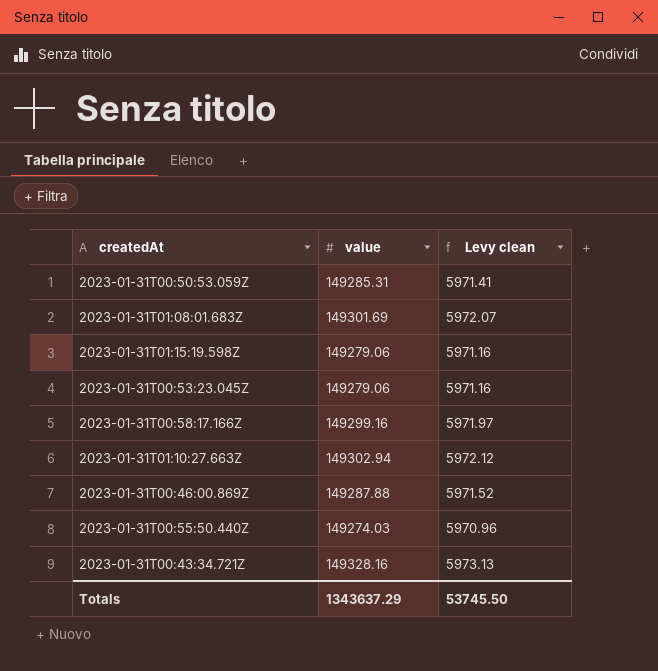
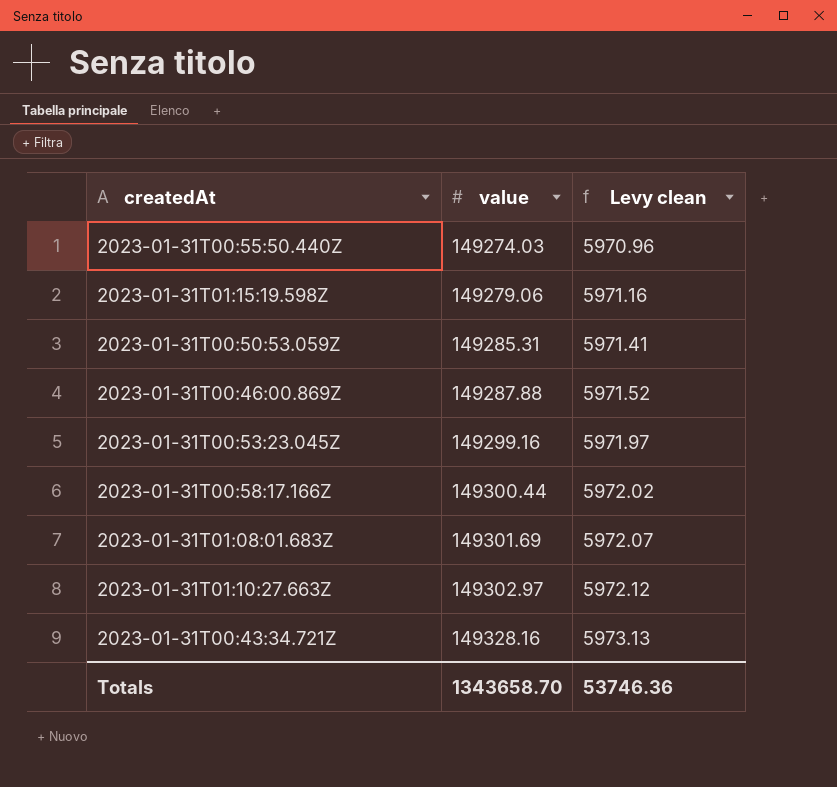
row order: none -> value ascending
2023-01-31T00:53:23.045Z | value: 149279.06 -> 149299.16
2023-01-31T00:53:23.045Z | Levy clean: 5971.16 -> 5971.97
2023-01-31T00:58:17.166Z | value: 149299.16 -> 149300.44
2023-01-31T00:58:17.166Z | Levy clean: 5971.97 -> 5972.02
2023-01-31T01:10:27.663Z | value: 149302.94 -> 149302.97
Totals | value: 1343637.29 -> 1343658.70
Totals | Levy clean: 53745.50 -> 53746.36

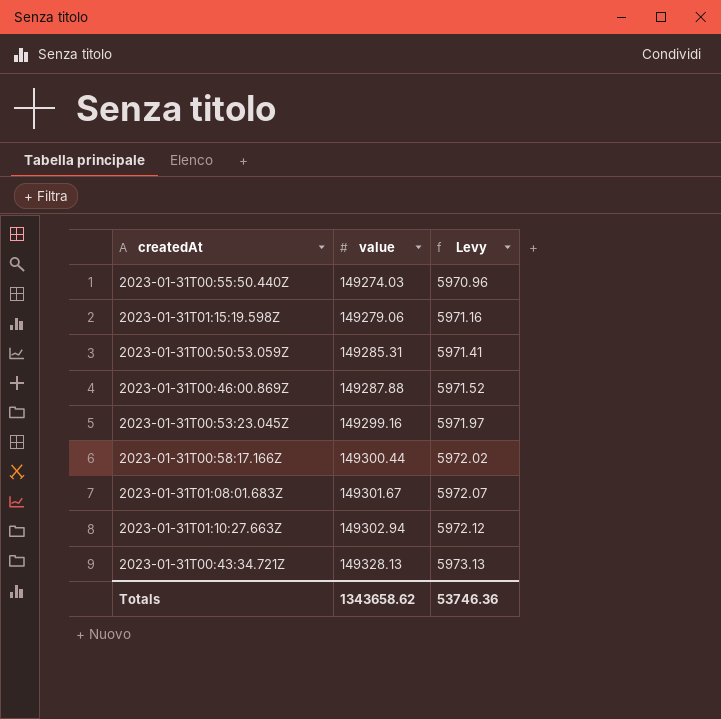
column name: Levy clean -> Levy
2023-01-31T01:08:01.683Z | value: 149301.69 -> 149301.67
2023-01-31T01:10:27.663Z | value: 149302.97 -> 149302.94
2023-01-31T00:43:34.721Z | value: 149328.16 -> 149328.13
Totals | value: 1343658.70 -> 1343658.62

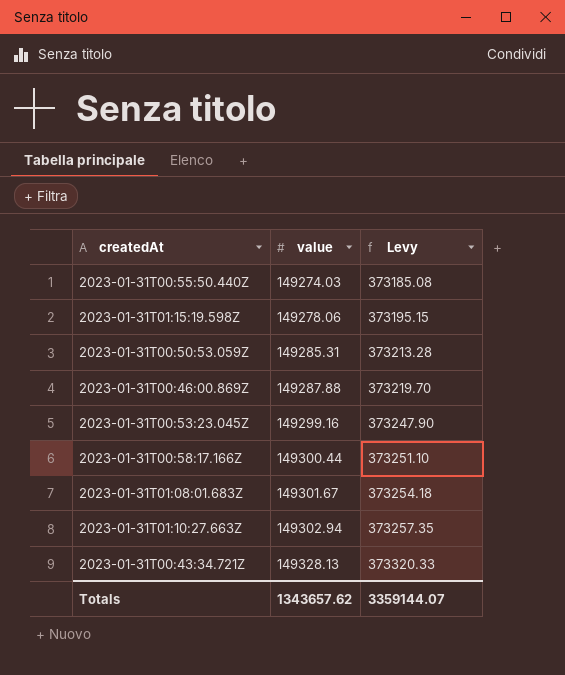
column Levy | formula: [value] * 0.04 -> [value] * 2.5
2023-01-31T01:15:19.598Z | value: 149279.06 -> 149278.06
Totals | value: 1343658.62 -> 1343657.62
Totals | Levy: 53746.36 -> 3359144.07

